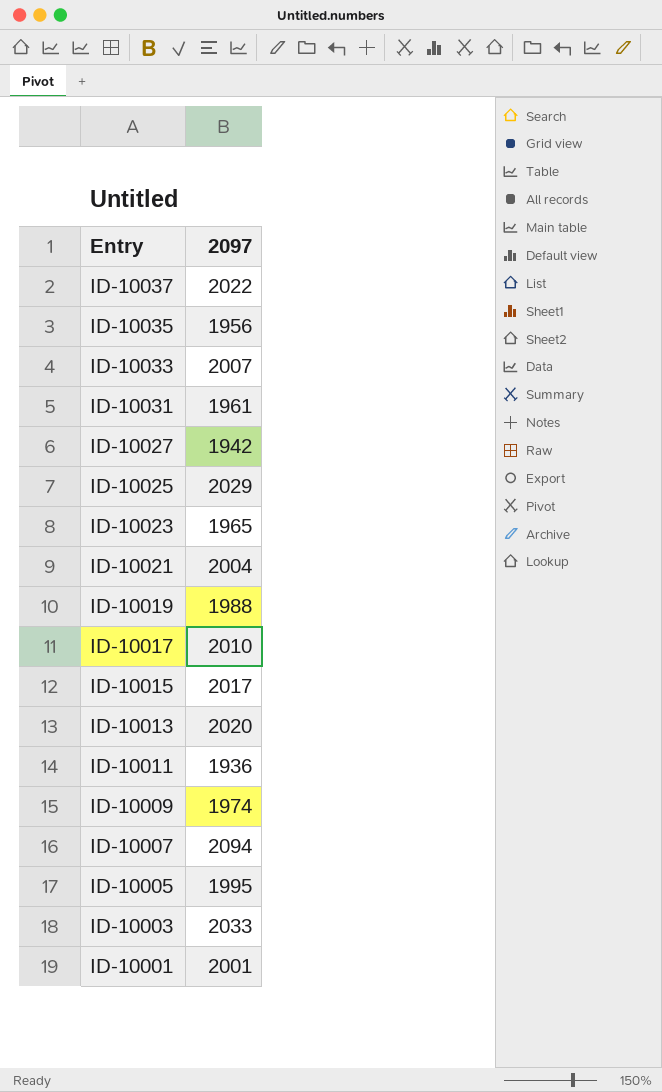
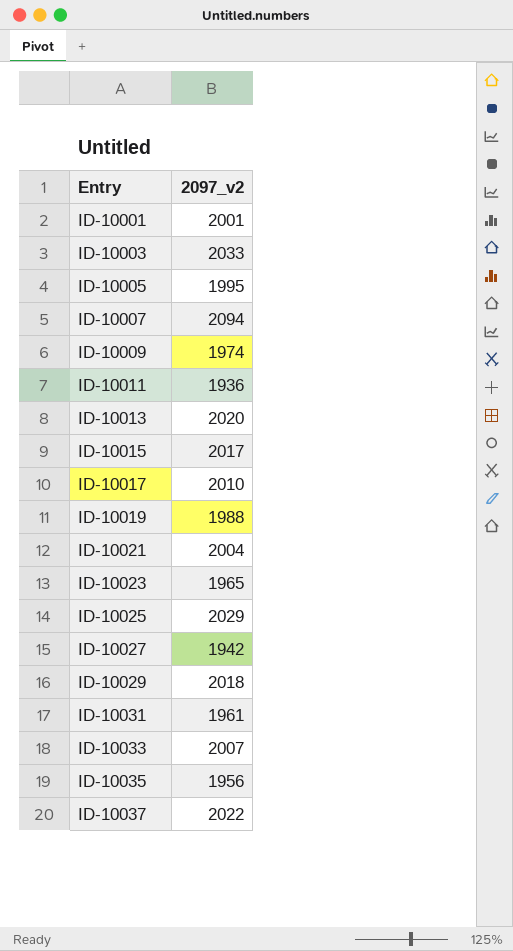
row order: Entry descending -> Entry ascending
column name: 2097 -> 2097_v2
row ID-10029: none -> 2018

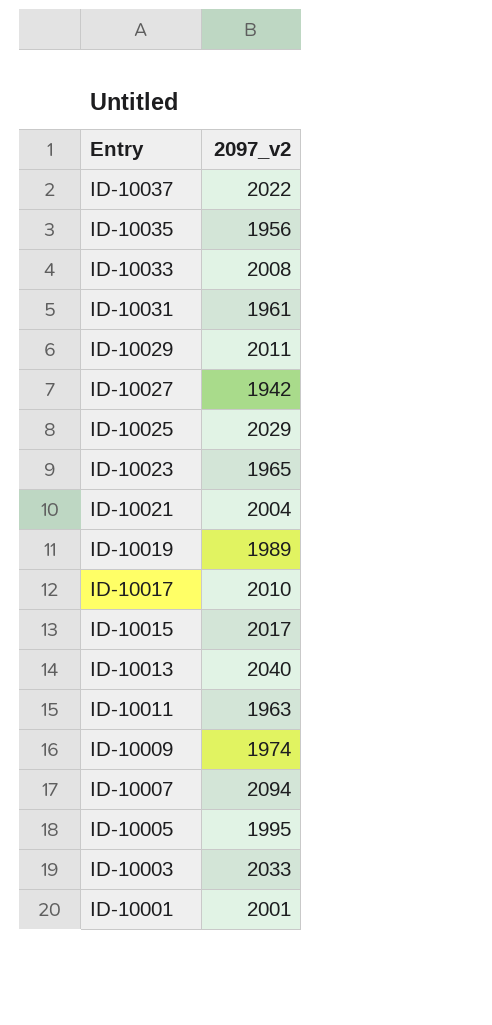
row order: Entry ascending -> Entry descending
ID-10033 | 2097_v2: 2007 -> 2008
ID-10029 | 2097_v2: 2018 -> 2011
ID-10019 | 2097_v2: 1988 -> 1989
ID-10013 | 2097_v2: 2020 -> 2040
ID-10011 | 2097_v2: 1936 -> 1963

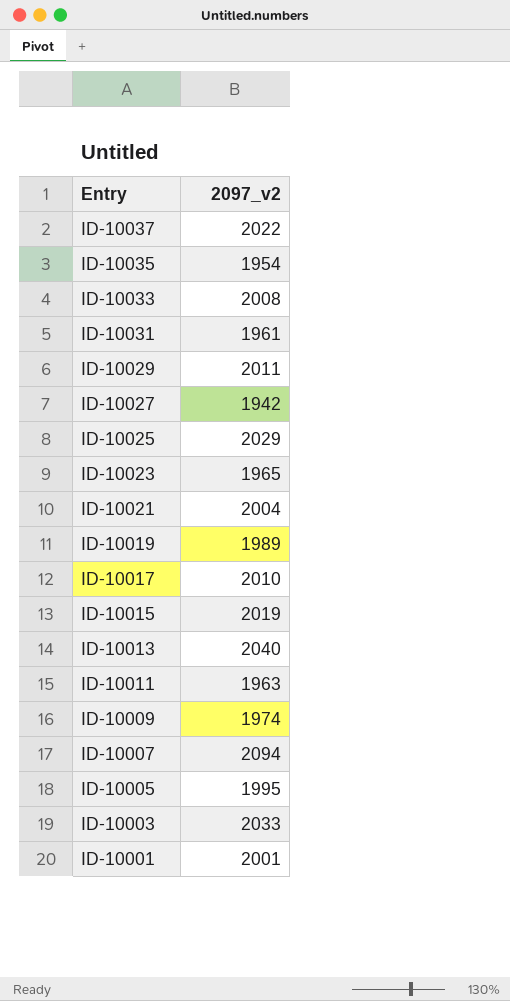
ID-10035 | 2097_v2: 1956 -> 1954
ID-10015 | 2097_v2: 2017 -> 2019

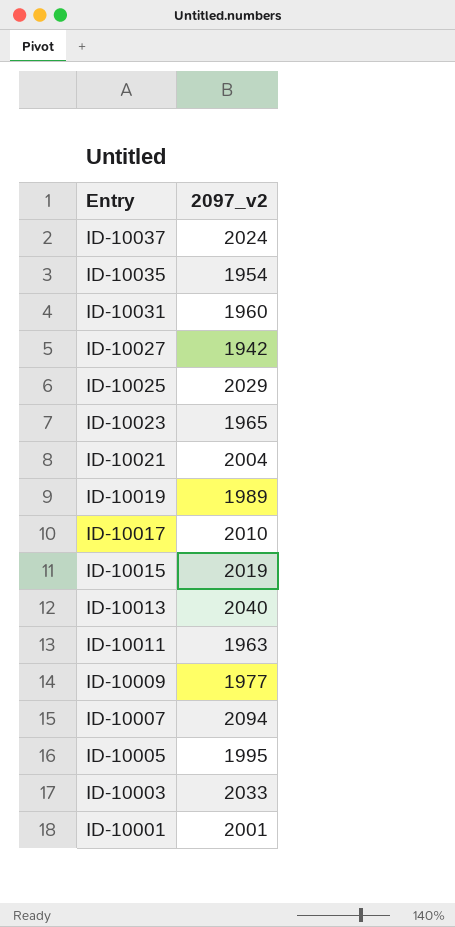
row ID-10033: 2008 -> none
row ID-10029: 2011 -> none
ID-10037 | 2097_v2: 2022 -> 2024
ID-10031 | 2097_v2: 1961 -> 1960
ID-10009 | 2097_v2: 1974 -> 1977

